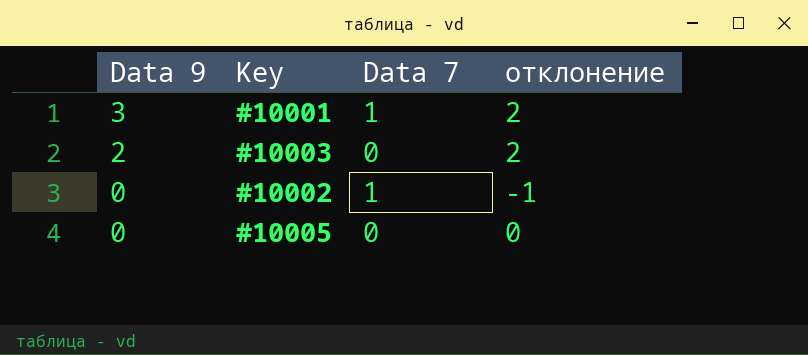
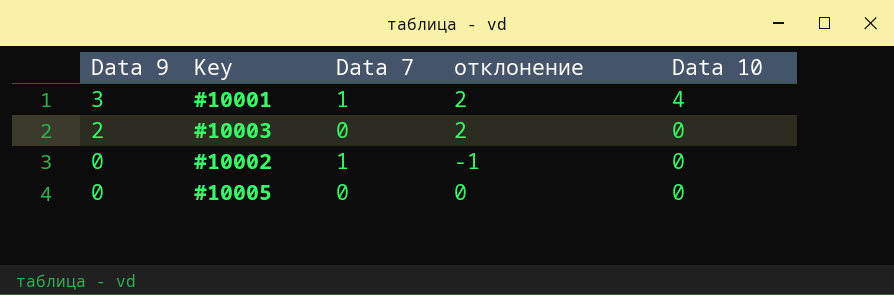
column Data 10 | position: none -> 5

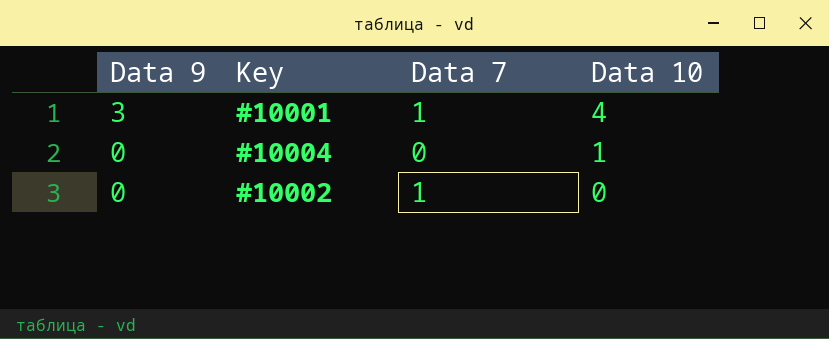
column отклонение | formula: [Data 9] - [Data 7] -> none
row #10003: 2 | 0 | 2 | 0 -> none
row #10005: 0 | 0 | 0 | 0 -> none
row #10004: none -> 0 | 0 | 1

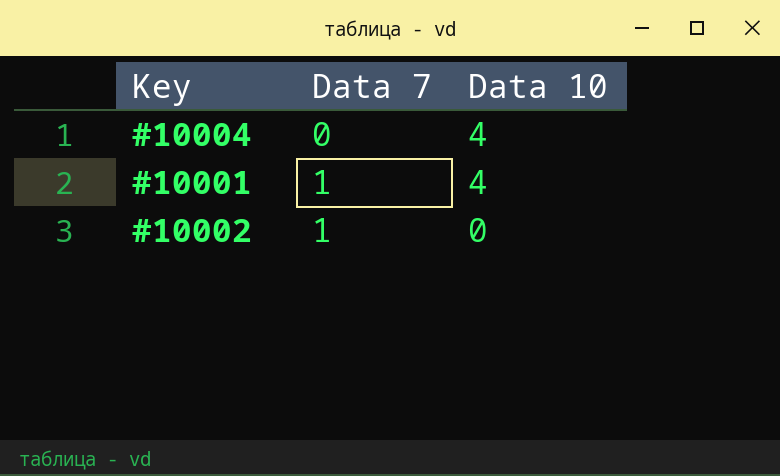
row order: Data 9 descending -> Data 7 ascending
column Data 9 | position: 1 -> none
#10004 | Data 10: 1 -> 4

